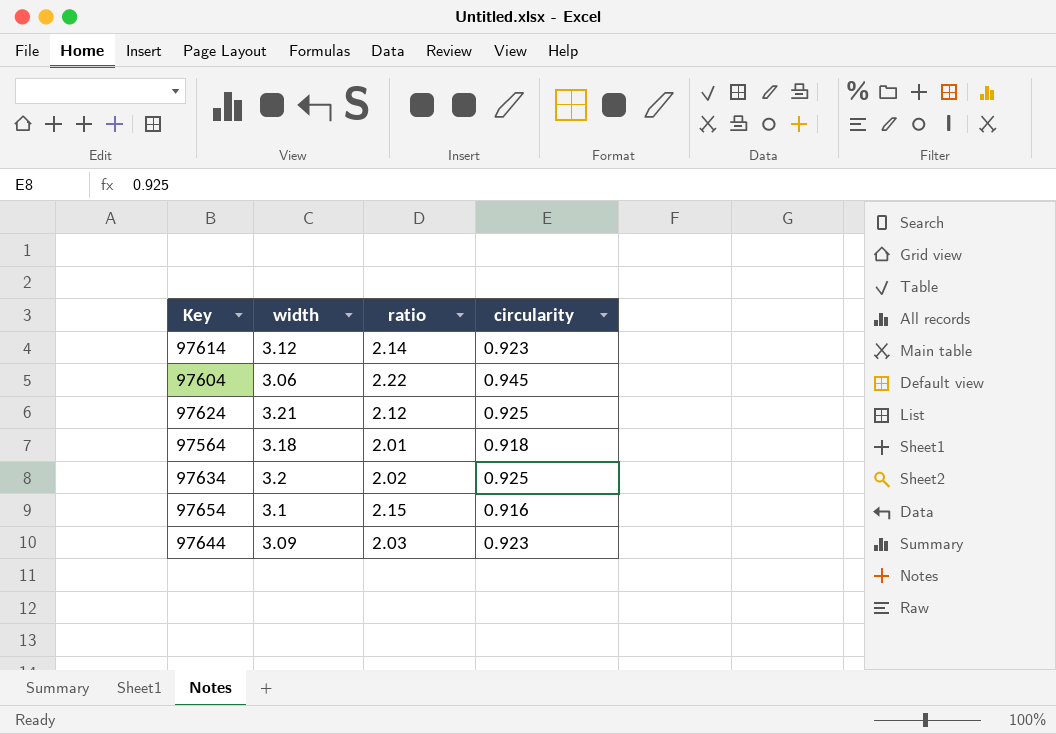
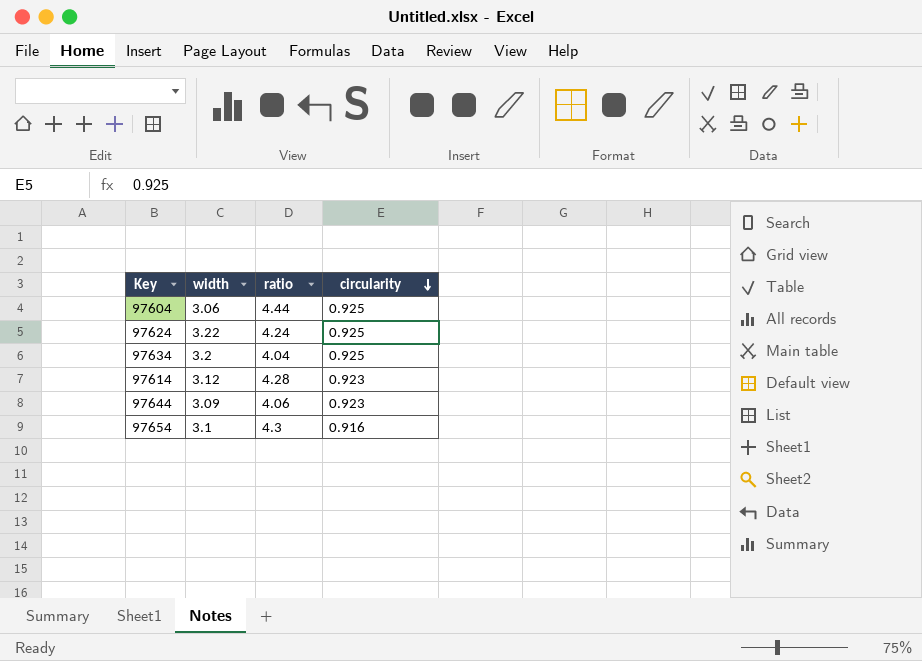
row order: none -> circularity descending
row 97564: 3.18 | 2.01 | 0.918 -> none
97604 | ratio: 2.22 -> 4.44
97604 | circularity: 0.945 -> 0.925
97624 | width: 3.21 -> 3.22
97624 | ratio: 2.12 -> 4.24
97634 | ratio: 2.02 -> 4.04
97614 | ratio: 2.14 -> 4.28
97644 | ratio: 2.03 -> 4.06
97654 | ratio: 2.15 -> 4.3

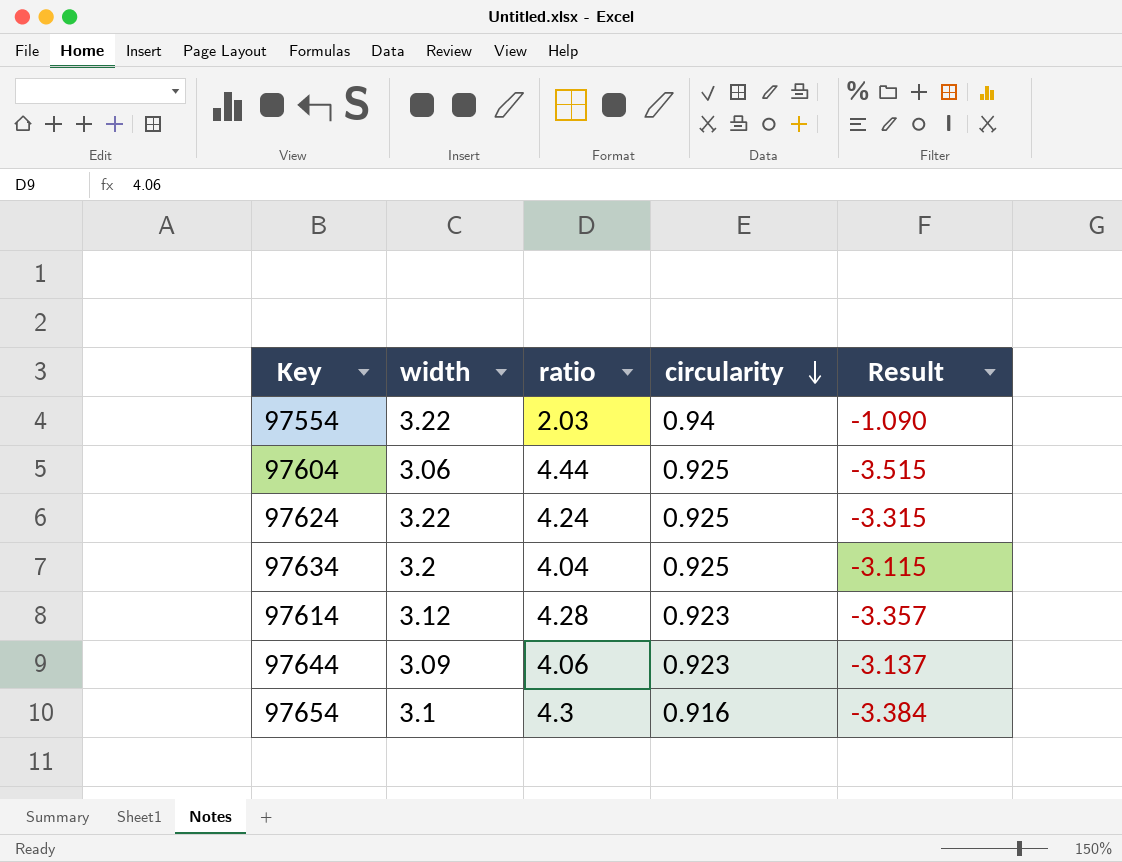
column Result | formula: none -> [circularity] - [ratio]
row 97554: none -> 3.22 | 2.03 | 0.94 | -1.090

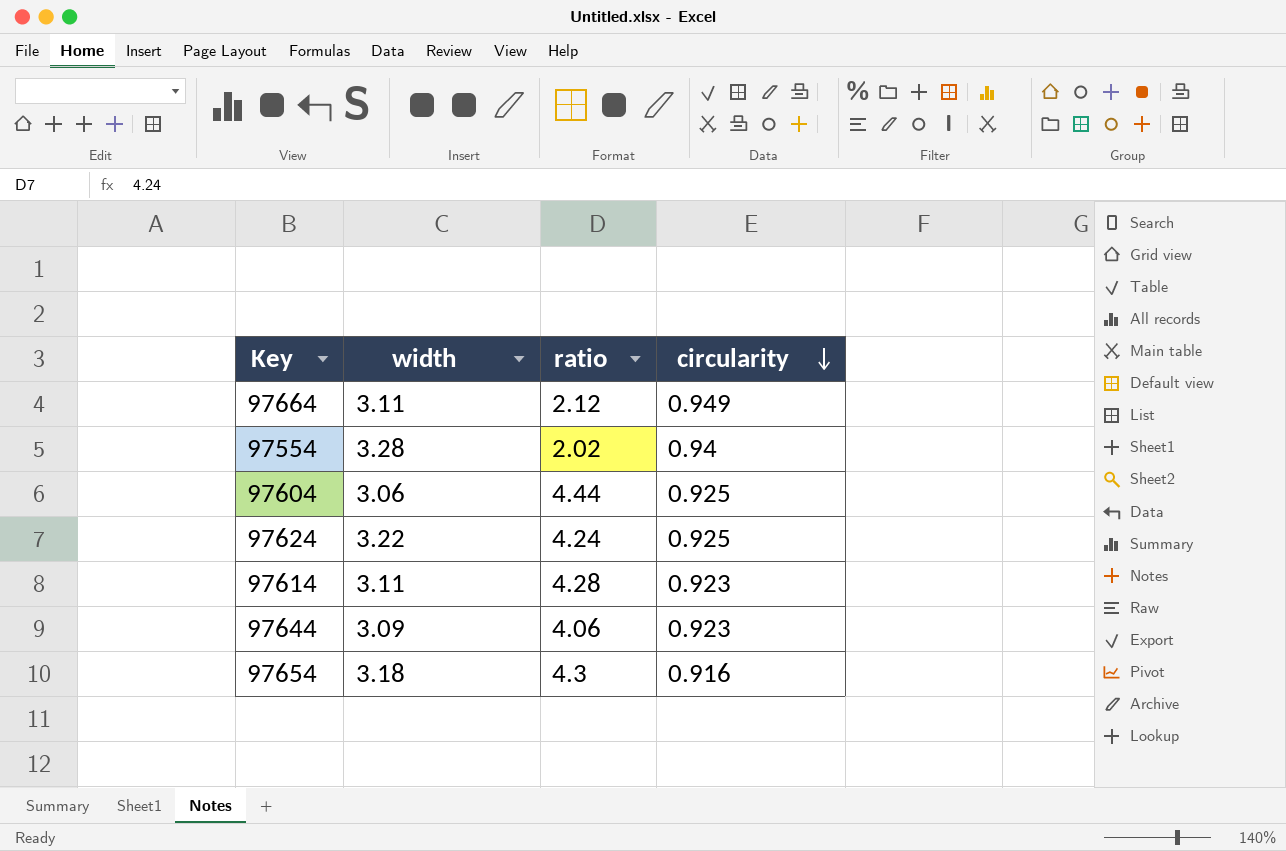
column Result | formula: [circularity] - [ratio] -> none
row 97634: 3.2 | 4.04 | 0.925 | -3.115 -> none
row 97664: none -> 3.11 | 2.12 | 0.949
97554 | width: 3.22 -> 3.28
97554 | ratio: 2.03 -> 2.02
97614 | width: 3.12 -> 3.11
97654 | width: 3.1 -> 3.18

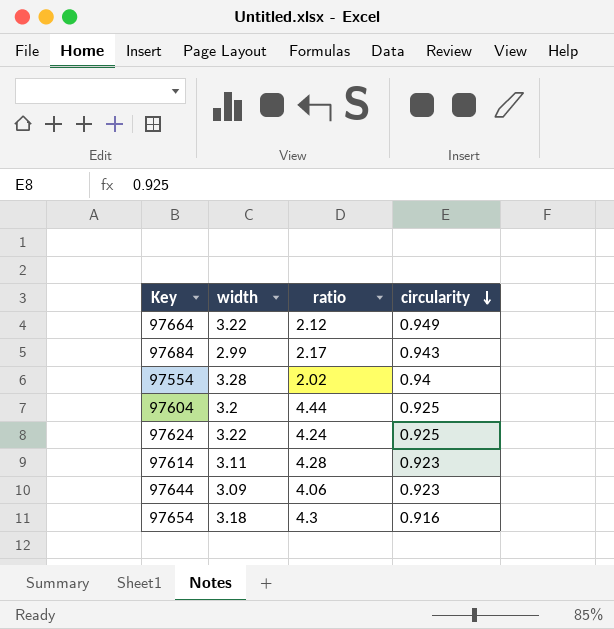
97664 | width: 3.11 -> 3.22
row 97684: none -> 2.99 | 2.17 | 0.943
97604 | width: 3.06 -> 3.2

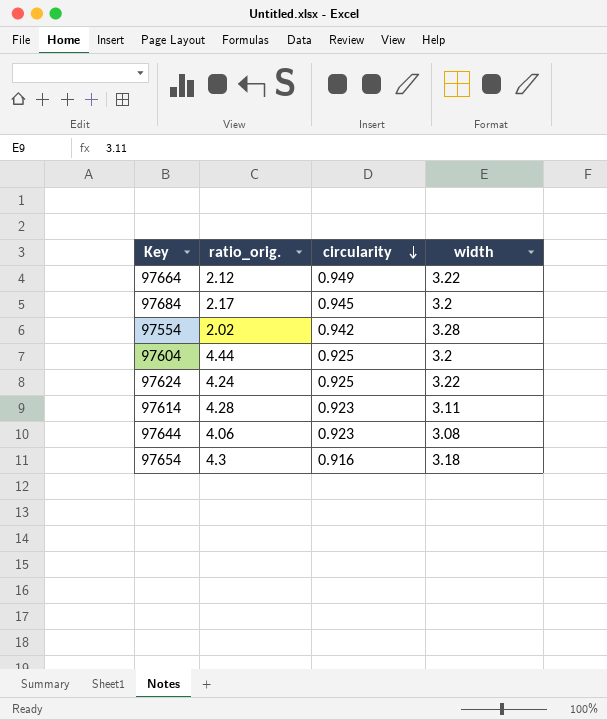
column name: ratio -> ratio_orig.
column width | position: 2 -> 4
97684 | circularity: 0.943 -> 0.945
97684 | width: 2.99 -> 3.2
97554 | circularity: 0.94 -> 0.942
97644 | width: 3.09 -> 3.08

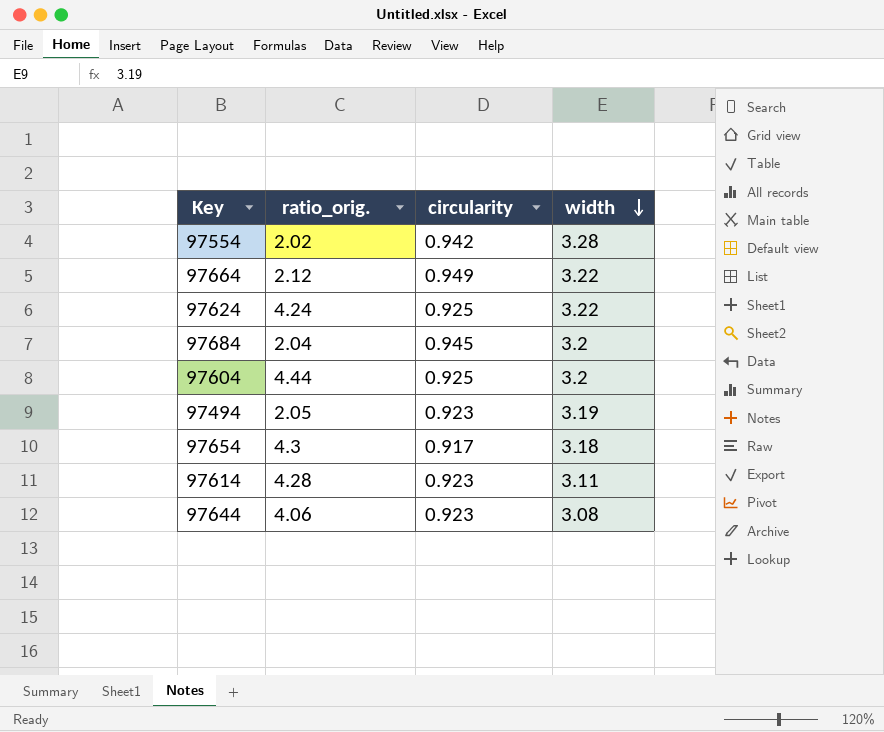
row order: circularity descending -> width descending
97684 | ratio_orig.: 2.17 -> 2.04
row 97494: none -> 2.05 | 0.923 | 3.19
97654 | circularity: 0.916 -> 0.917

